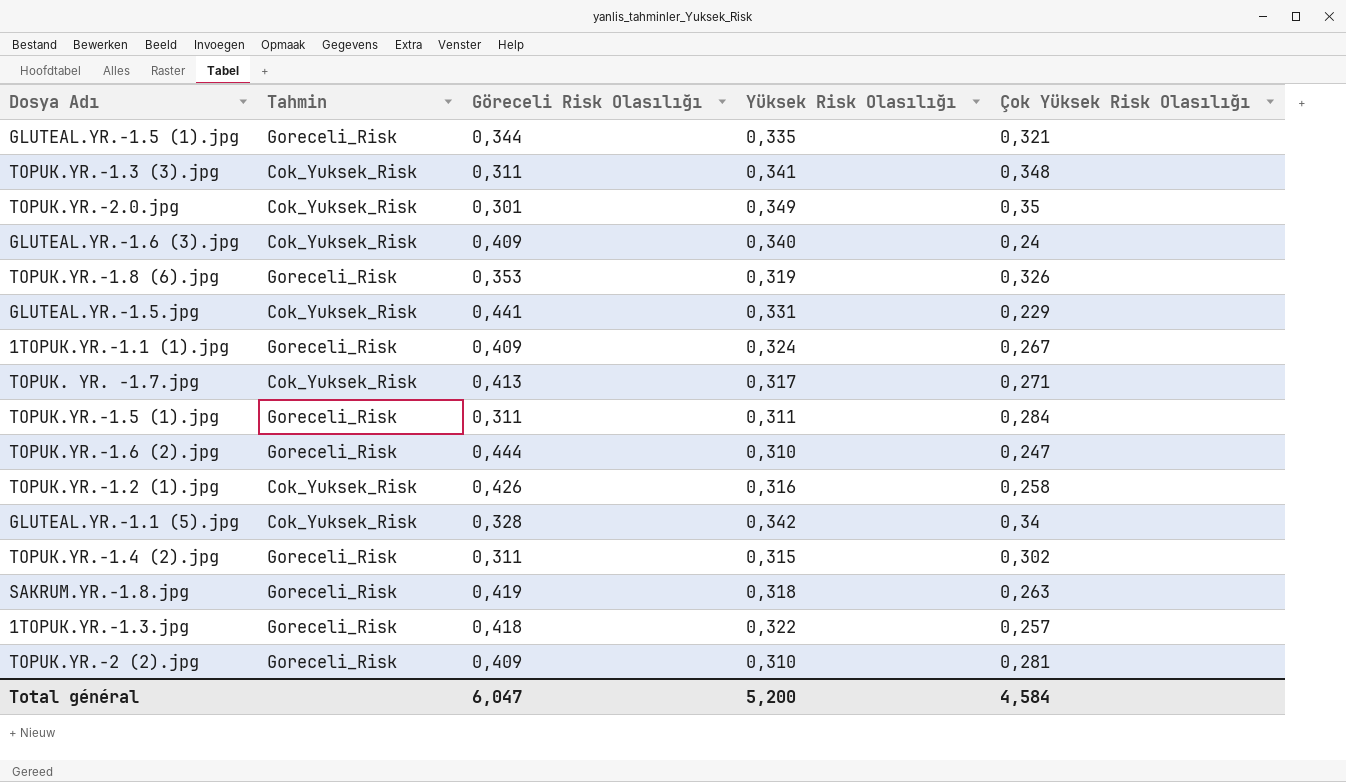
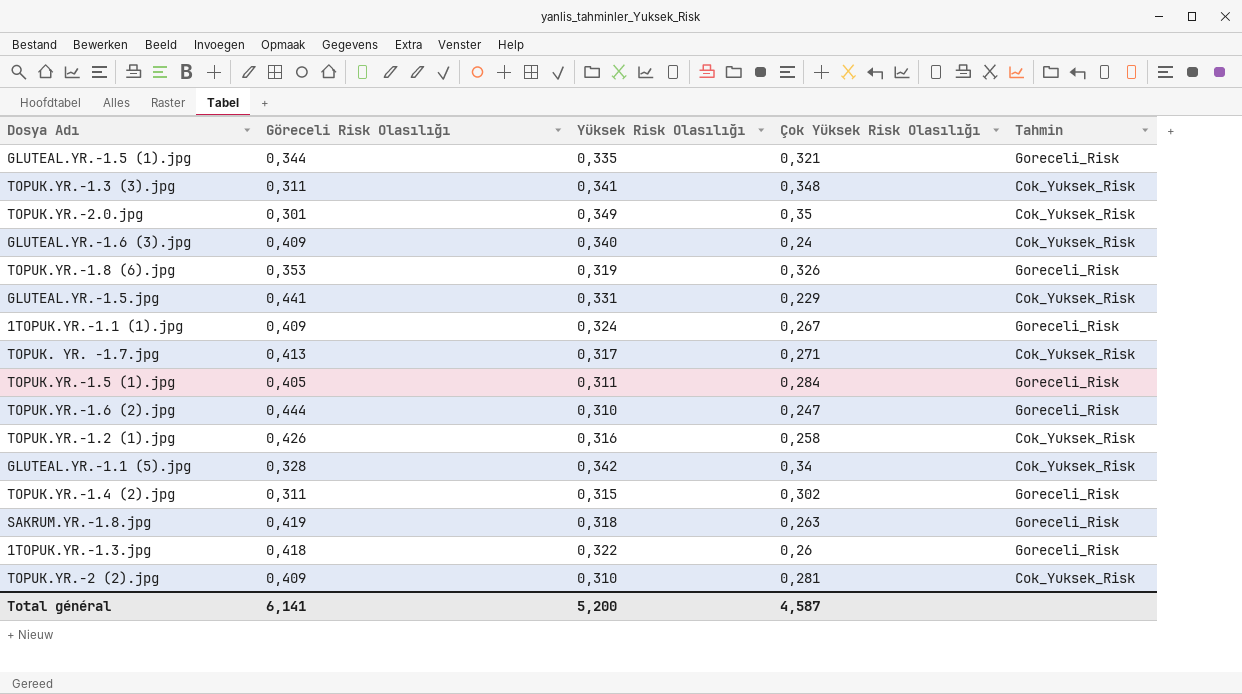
column Tahmin | position: 2 -> 5
TOPUK.YR.-1.5 (1).jpg | Göreceli Risk Olasılığı: 0,311 -> 0,405
1TOPUK.YR.-1.3.jpg | Çok Yüksek Risk Olasılığı: 0,257 -> 0,26
TOPUK.YR.-2 (2).jpg | Tahmin: Goreceli_Risk -> Cok_Yuksek_Risk
Total général | Göreceli Risk Olasılığı: 6,047 -> 6,141
Total général | Çok Yüksek Risk Olasılığı: 4,584 -> 4,587

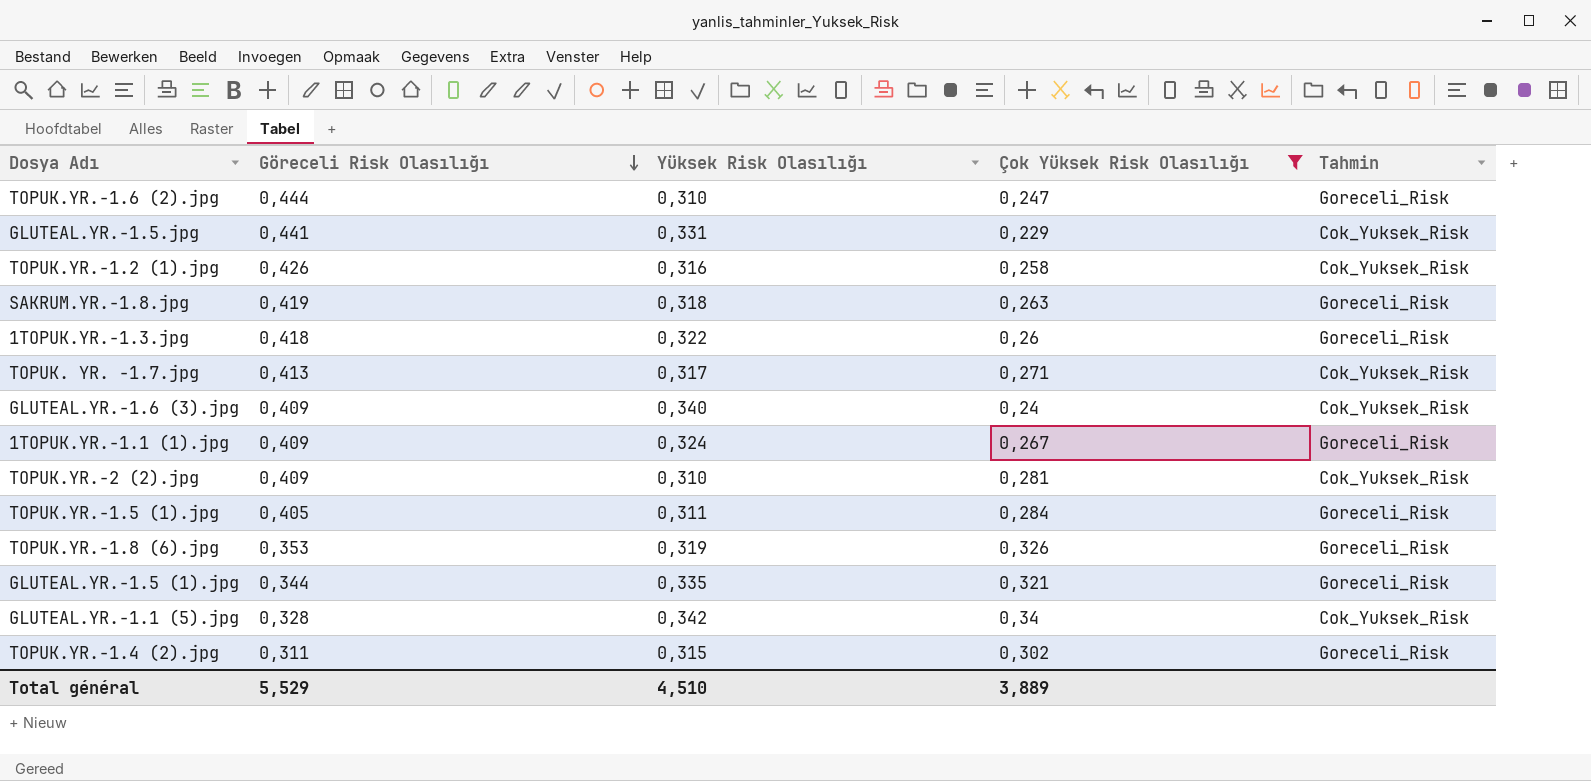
filter: none -> Çok Yüksek Risk Olasılığı <= 0,34
row order: none -> Göreceli Risk Olasılığı descending
Total général | Göreceli Risk Olasılığı: 6,141 -> 5,529
Total général | Yüksek Risk Olasılığı: 5,200 -> 4,510
Total général | Çok Yüksek Risk Olasılığı: 4,587 -> 3,889

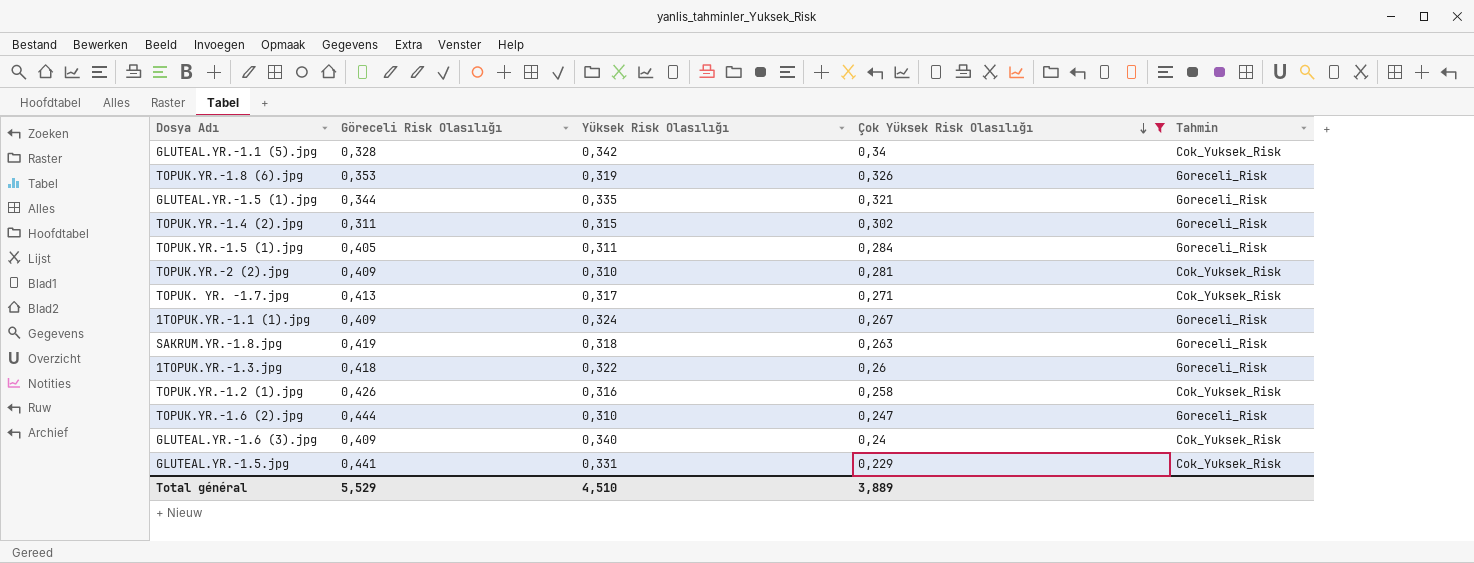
row order: Göreceli Risk Olasılığı descending -> Çok Yüksek Risk Olasılığı descending

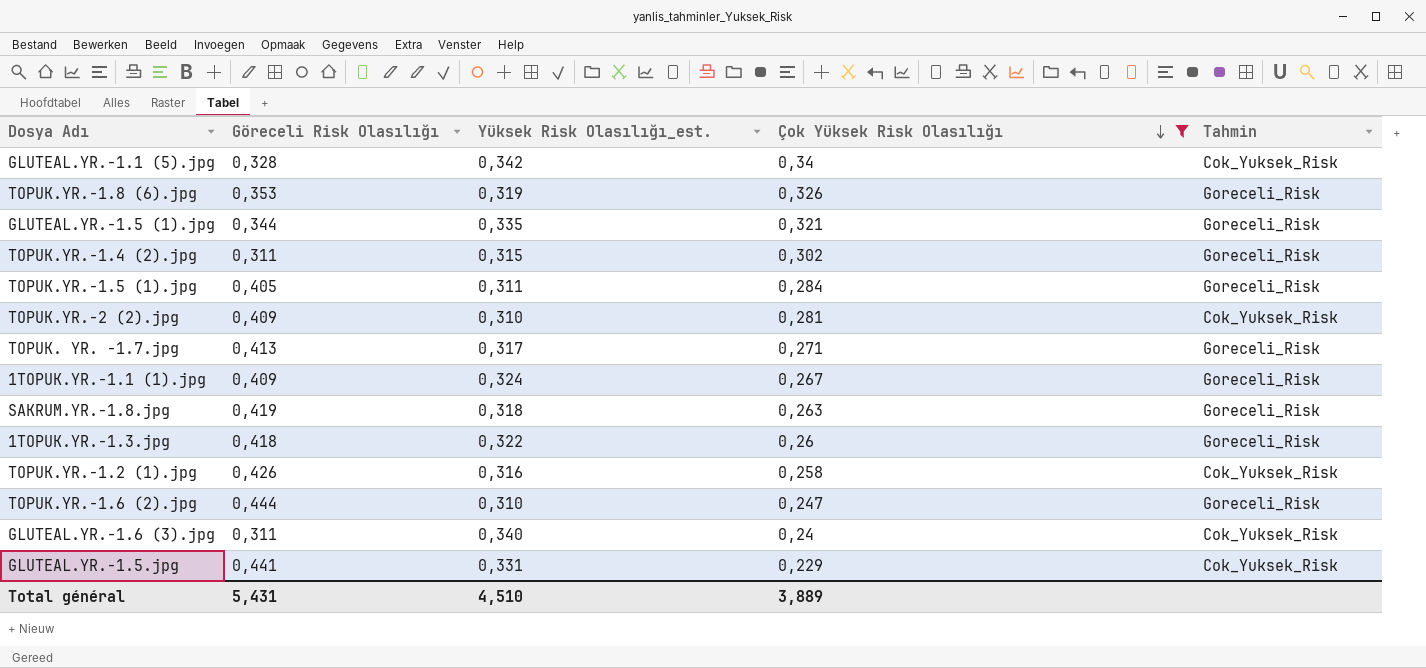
column name: Yüksek Risk Olasılığı -> Yüksek Risk Olasılığı_est.
TOPUK. YR. -1.7.jpg | Tahmin: Cok_Yuksek_Risk -> Goreceli_Risk
GLUTEAL.YR.-1.6 (3).jpg | Göreceli Risk Olasılığı: 0,409 -> 0,311
Total général | Göreceli Risk Olasılığı: 5,529 -> 5,431

